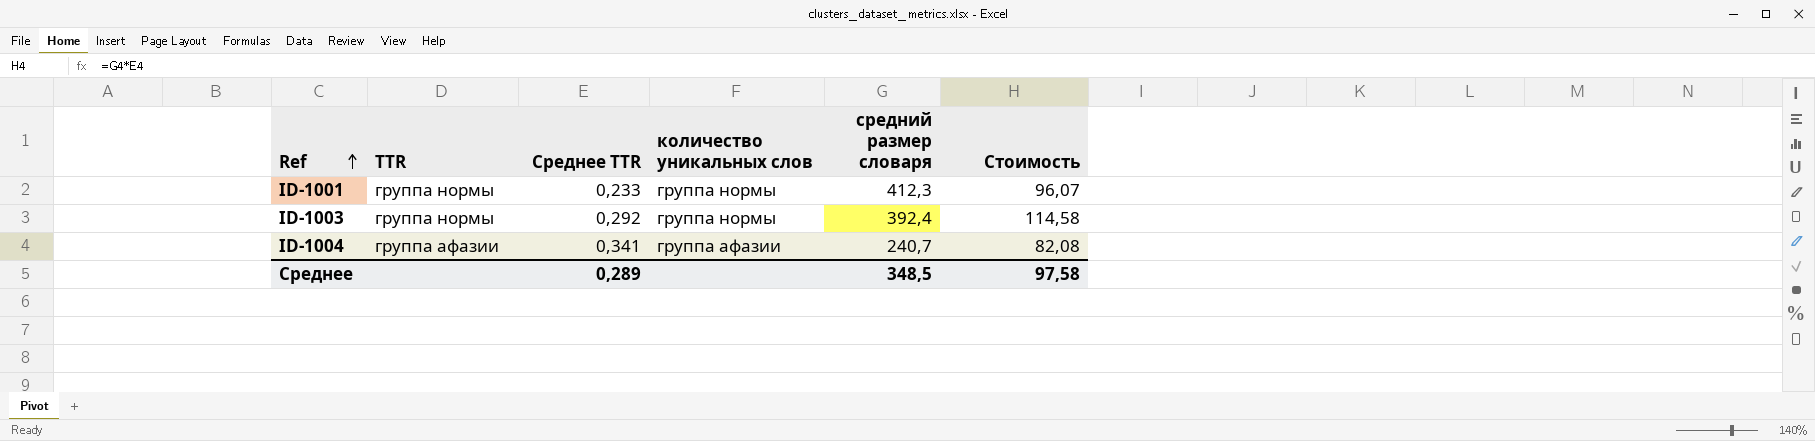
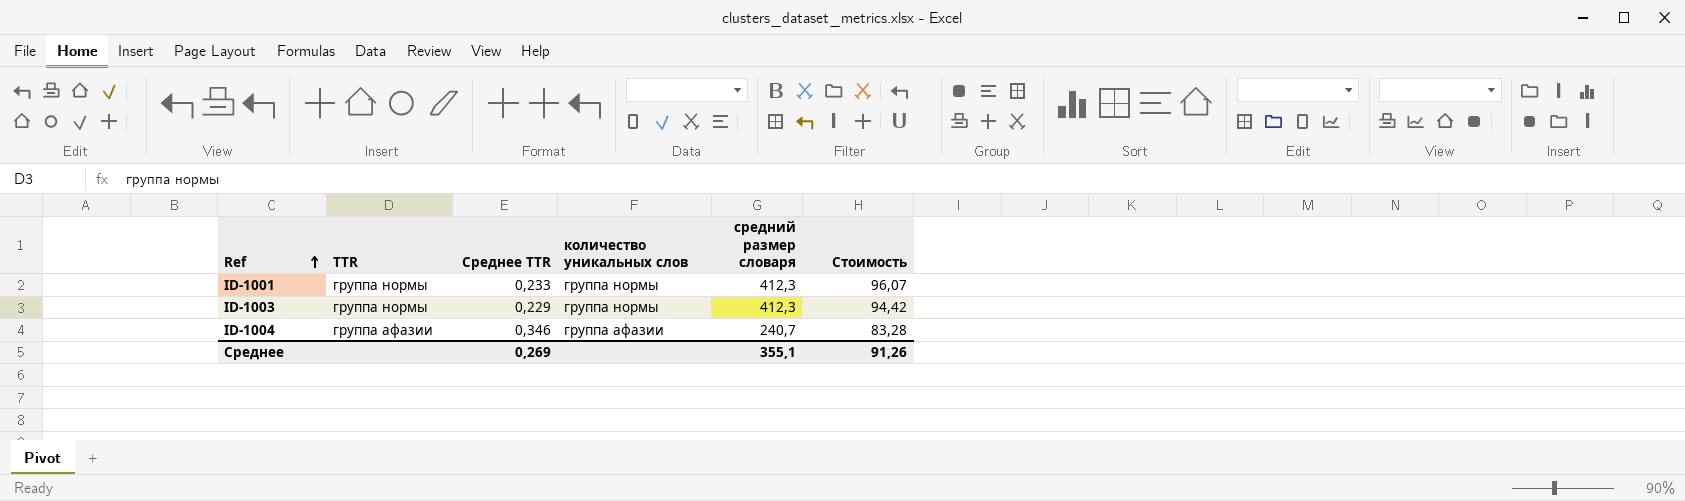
ID-1003 | Среднее TTR: 0,292 -> 0,229
ID-1003 | средний размер словаря: 392,4 -> 412,3
ID-1003 | Стоимость: 114,58 -> 94,42
ID-1004 | Среднее TTR: 0,341 -> 0,346
ID-1004 | Стоимость: 82,08 -> 83,28
Среднее | Среднее TTR: 0,289 -> 0,269
Среднее | средний размер словаря: 348,5 -> 355,1
Среднее | Стоимость: 97,58 -> 91,26

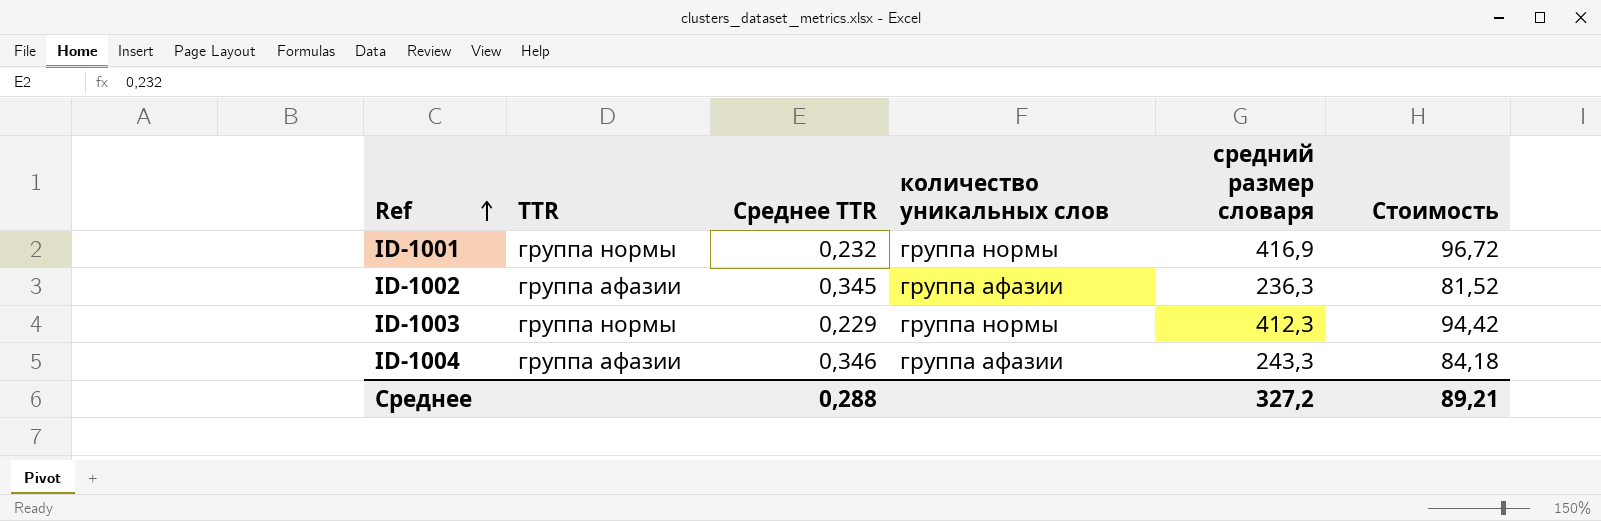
ID-1001 | Среднее TTR: 0,233 -> 0,232
ID-1001 | средний размер словаря: 412,3 -> 416,9
ID-1001 | Стоимость: 96,07 -> 96,72
row ID-1002: none -> группа афазии | 0,345 | группа афазии | 236,3 | 81,52
ID-1004 | средний размер словаря: 240,7 -> 243,3
ID-1004 | Стоимость: 83,28 -> 84,18
Среднее | Среднее TTR: 0,269 -> 0,288
Среднее | средний размер словаря: 355,1 -> 327,2
Среднее | Стоимость: 91,26 -> 89,21

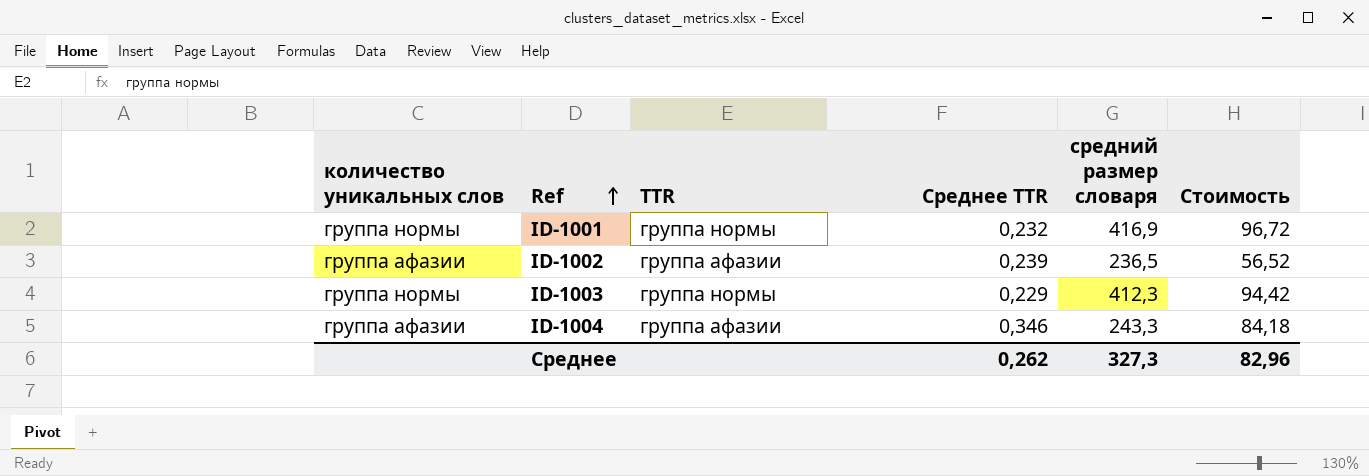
column количество уникальных слов | position: 4 -> 1
ID-1002 | Среднее TTR: 0,345 -> 0,239
ID-1002 | средний размер словаря: 236,3 -> 236,5
ID-1002 | Стоимость: 81,52 -> 56,52
Среднее | Среднее TTR: 0,288 -> 0,262
Среднее | средний размер словаря: 327,2 -> 327,3
Среднее | Стоимость: 89,21 -> 82,96

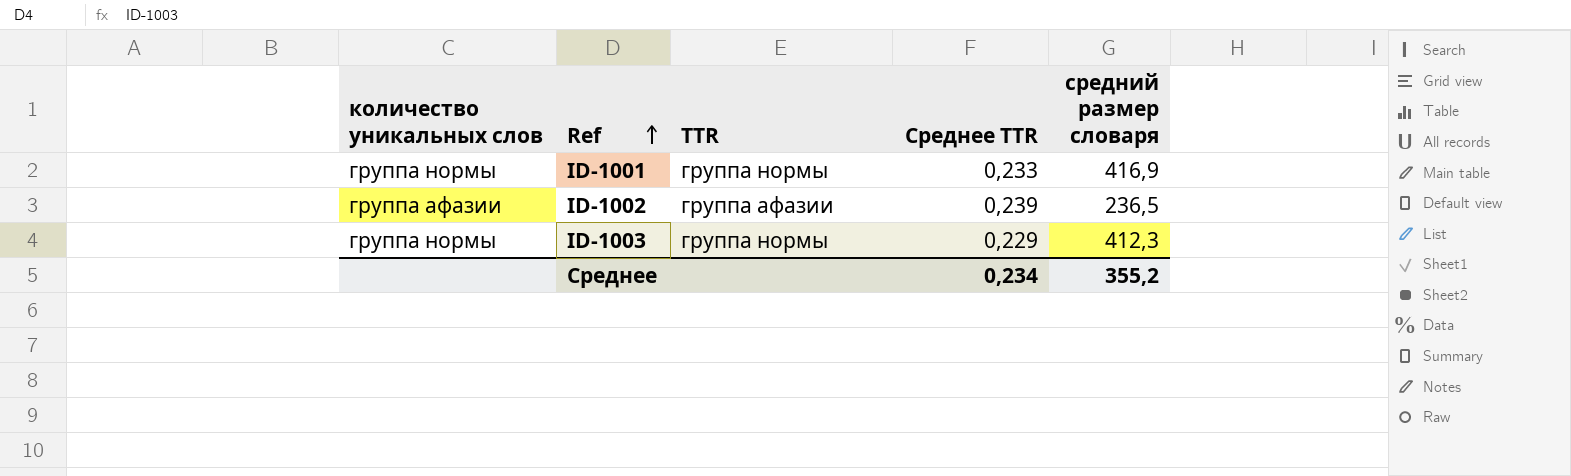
column Стоимость | formula: [Среднее TTR] * [средний размер словаря] -> none
row ID-1004: группа афазии | группа афазии | 0,346 | 243,3 | 84,18 -> none
ID-1001 | Среднее TTR: 0,232 -> 0,233
Среднее | Среднее TTR: 0,262 -> 0,234
Среднее | средний размер словаря: 327,3 -> 355,2

